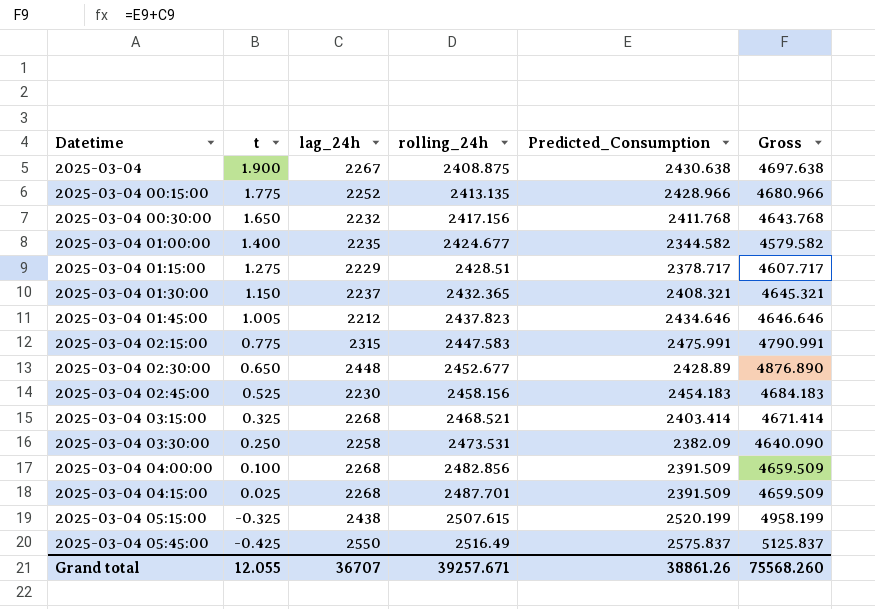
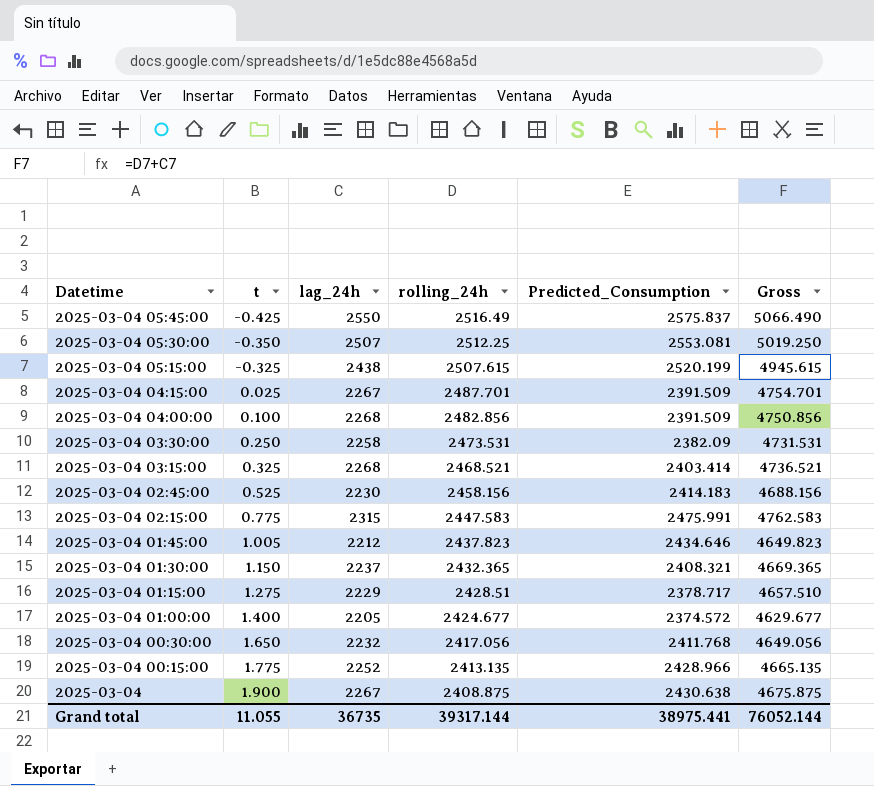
row order: Datetime ascending -> Datetime descending
column Gross | formula: [lag_24h] + [Predicted_Consumption] -> [lag_24h] + [rolling_24h]
row 2025-03-04 02:30:00: 0.650 | 2448 | 2452.677 | 2428.89 | 4876.890 -> none
row 2025-03-04 05:30:00: none -> -0.350 | 2507 | 2512.25 | 2553.081 | 5019.250
2025-03-04 04:15:00 | lag_24h: 2268 -> 2267
2025-03-04 02:45:00 | Predicted_Consumption: 2454.183 -> 2414.183
2025-03-04 01:00:00 | lag_24h: 2235 -> 2205
2025-03-04 01:00:00 | Predicted_Consumption: 2344.582 -> 2374.572
2025-03-04 00:30:00 | rolling_24h: 2417.156 -> 2417.056
Grand total | t: 12.055 -> 11.055
Grand total | lag_24h: 36707 -> 36735
Grand total | rolling_24h: 39257.671 -> 39317.144
Grand total | Predicted_Consumption: 38861.26 -> 38975.441
Grand total | Gross: 75568.260 -> 76052.144

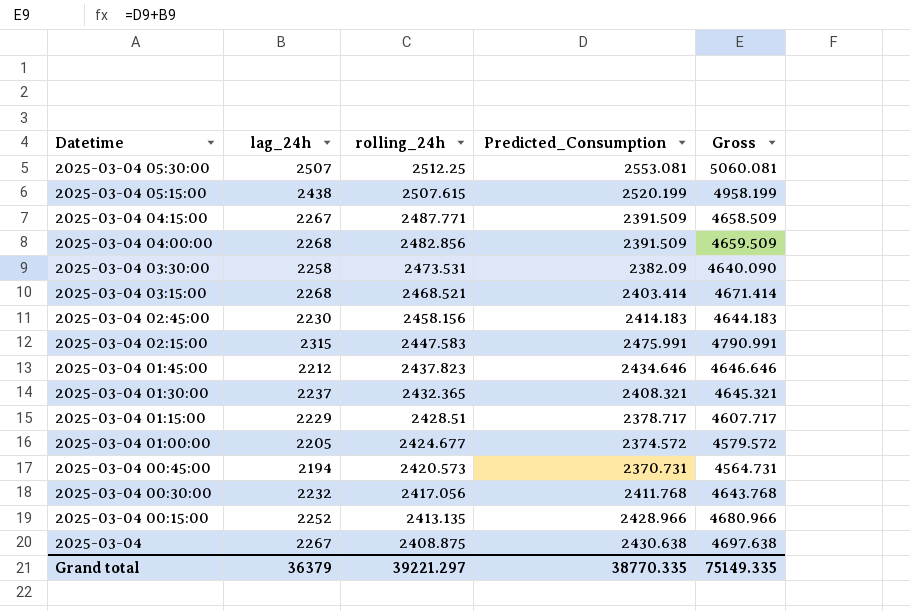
column t | position: 2 -> none
column Gross | formula: [lag_24h] + [rolling_24h] -> [lag_24h] + [Predicted_Consumption]
row 2025-03-04 05:45:00: -0.425 | 2550 | 2516.49 | 2575.837 | 5066.490 -> none
2025-03-04 04:15:00 | rolling_24h: 2487.701 -> 2487.771
row 2025-03-04 00:45:00: none -> 2194 | 2420.573 | 2370.731 | 4564.731
Grand total | lag_24h: 36735 -> 36379
Grand total | rolling_24h: 39317.144 -> 39221.297
Grand total | Predicted_Consumption: 38975.441 -> 38770.335
Grand total | Gross: 76052.144 -> 75149.335

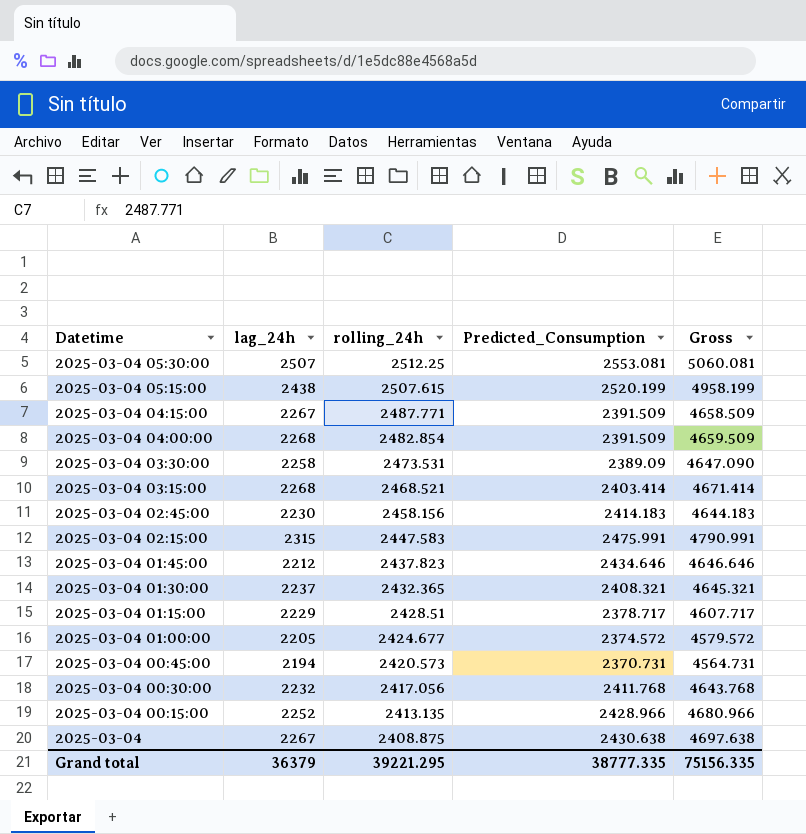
2025-03-04 04:00:00 | rolling_24h: 2482.856 -> 2482.854
2025-03-04 03:30:00 | Predicted_Consumption: 2382.09 -> 2389.09
2025-03-04 03:30:00 | Gross: 4640.090 -> 4647.090
Grand total | rolling_24h: 39221.297 -> 39221.295
Grand total | Predicted_Consumption: 38770.335 -> 38777.335
Grand total | Gross: 75149.335 -> 75156.335

